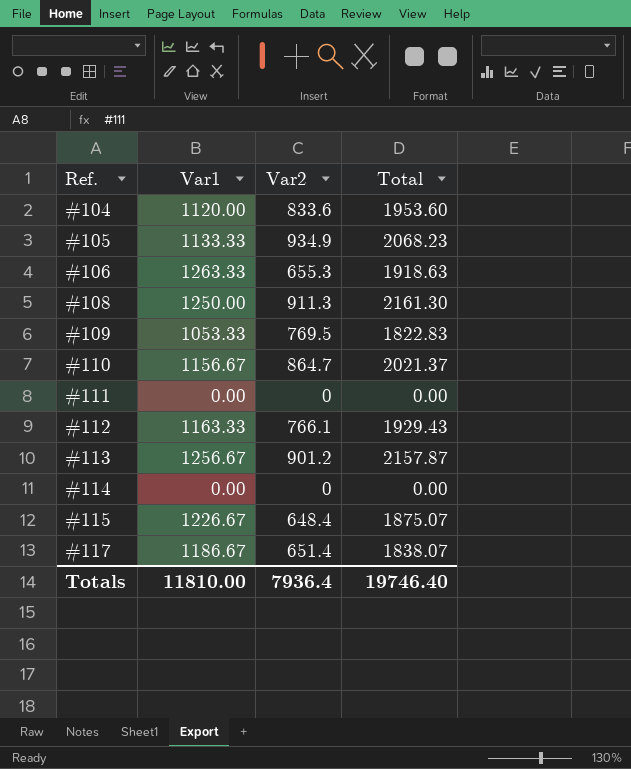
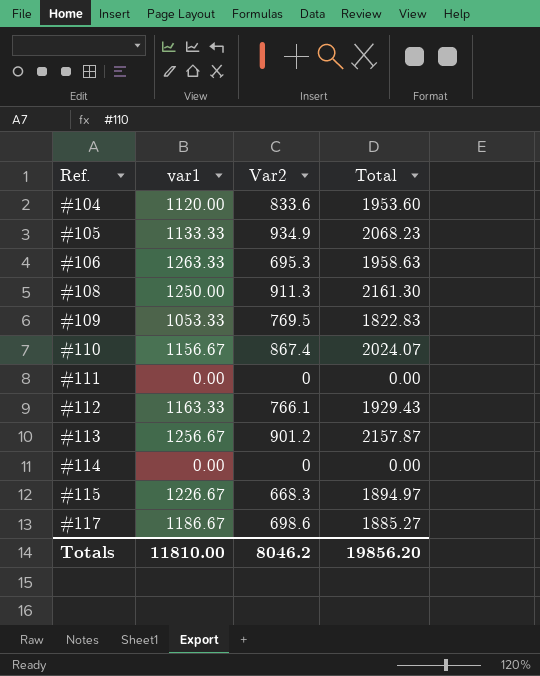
column name: Var1 -> var1
#106 | Var2: 655.3 -> 695.3
#106 | Total: 1918.63 -> 1958.63
#110 | Var2: 864.7 -> 867.4
#110 | Total: 2021.37 -> 2024.07
#115 | Var2: 648.4 -> 668.3
#115 | Total: 1875.07 -> 1894.97
#117 | Var2: 651.4 -> 698.6
#117 | Total: 1838.07 -> 1885.27
Totals | Var2: 7936.4 -> 8046.2
Totals | Total: 19746.40 -> 19856.20

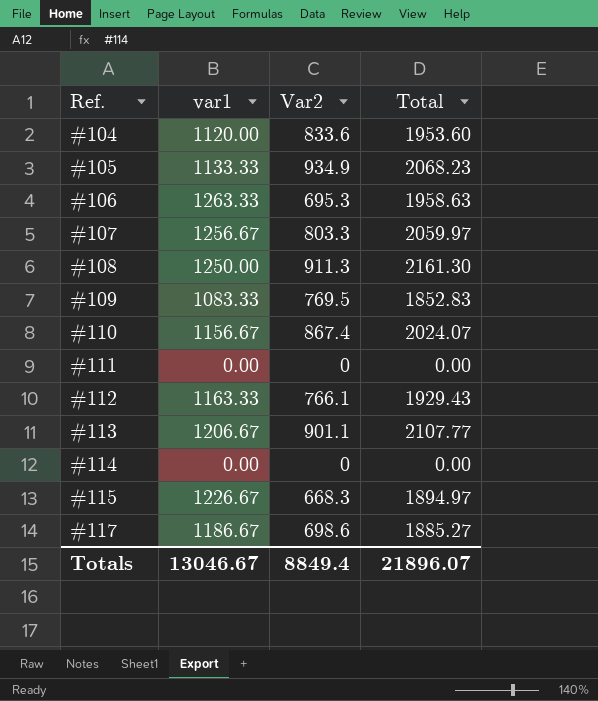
row #107: none -> 1256.67 | 803.3 | 2059.97
#109 | var1: 1053.33 -> 1083.33
#109 | Total: 1822.83 -> 1852.83
#113 | var1: 1256.67 -> 1206.67
#113 | Var2: 901.2 -> 901.1
#113 | Total: 2157.87 -> 2107.77
Totals | var1: 11810.00 -> 13046.67
Totals | Var2: 8046.2 -> 8849.4
Totals | Total: 19856.20 -> 21896.07

